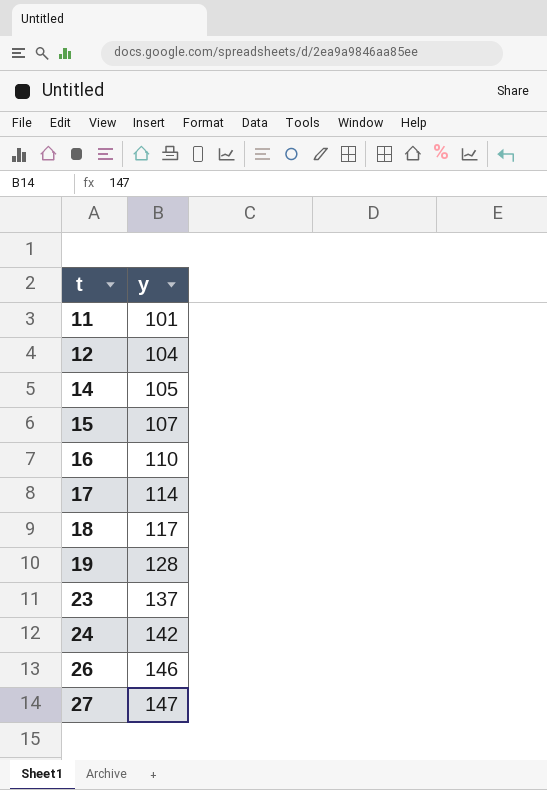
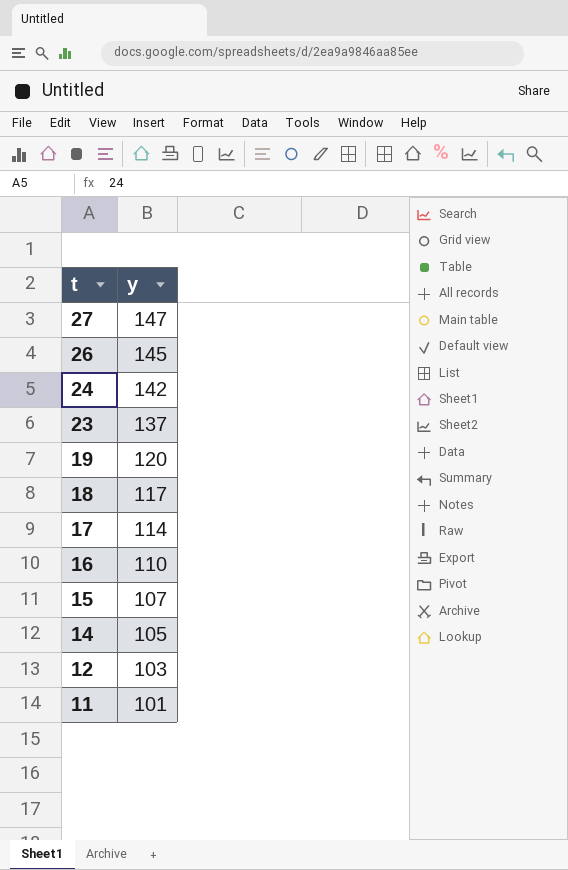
row order: t ascending -> t descending
26 | y: 146 -> 145
19 | y: 128 -> 120
12 | y: 104 -> 103

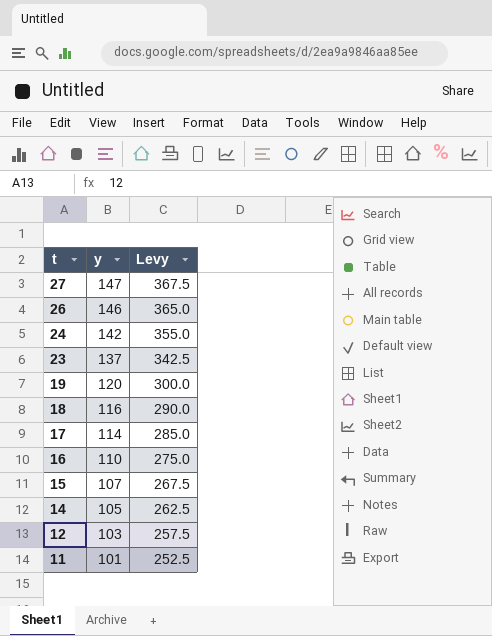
column Levy | formula: none -> [y] * 2.5
26 | y: 145 -> 146
18 | y: 117 -> 116

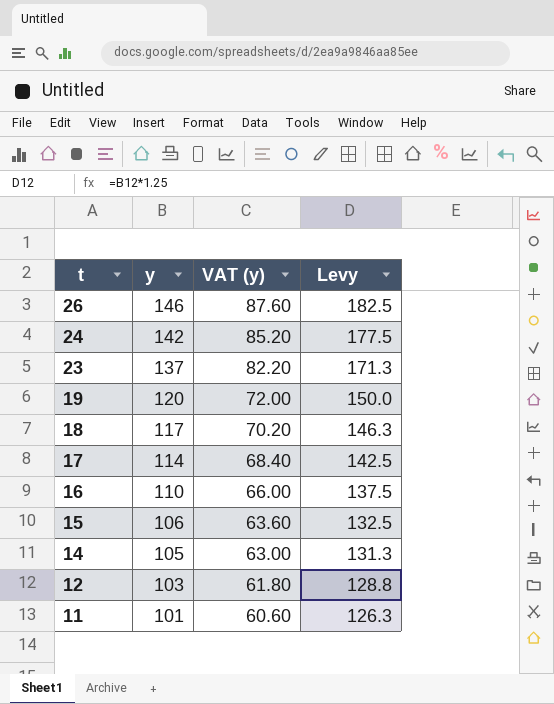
column VAT (y) | formula: none -> [y] * 0.6
column Levy | formula: [y] * 2.5 -> [y] * 1.25
row 27: 147 | 367.5 -> none
18 | y: 116 -> 117
15 | y: 107 -> 106

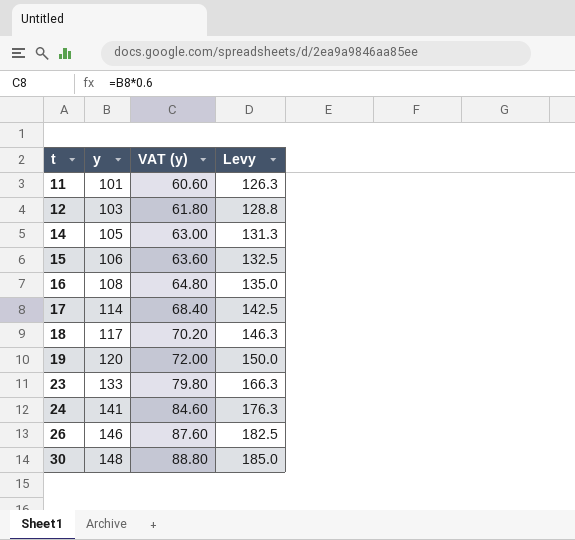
row order: t descending -> t ascending
16 | y: 110 -> 108
16 | VAT (y): 66.00 -> 64.80
16 | Levy: 137.5 -> 135.0
23 | y: 137 -> 133
23 | VAT (y): 82.20 -> 79.80
23 | Levy: 171.3 -> 166.3
24 | y: 142 -> 141
24 | VAT (y): 85.20 -> 84.60
24 | Levy: 177.5 -> 176.3
row 30: none -> 148 | 88.80 | 185.0

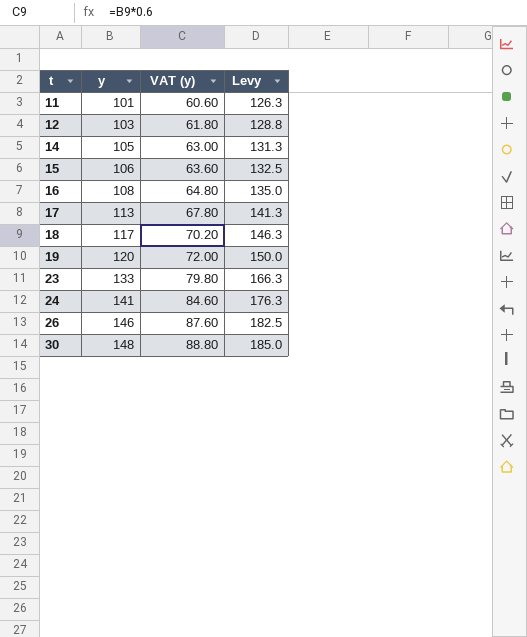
17 | y: 114 -> 113
17 | VAT (y): 68.40 -> 67.80
17 | Levy: 142.5 -> 141.3

